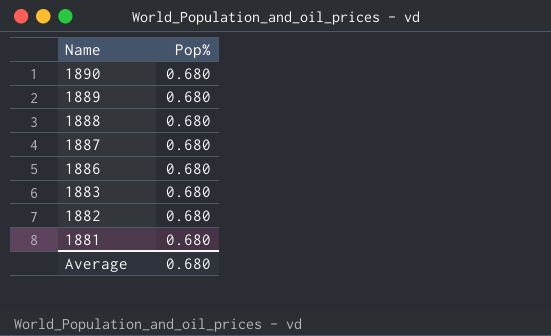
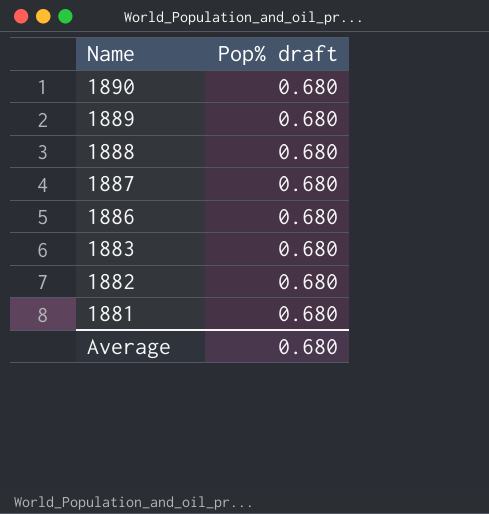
column name: Pop% -> Pop% draft

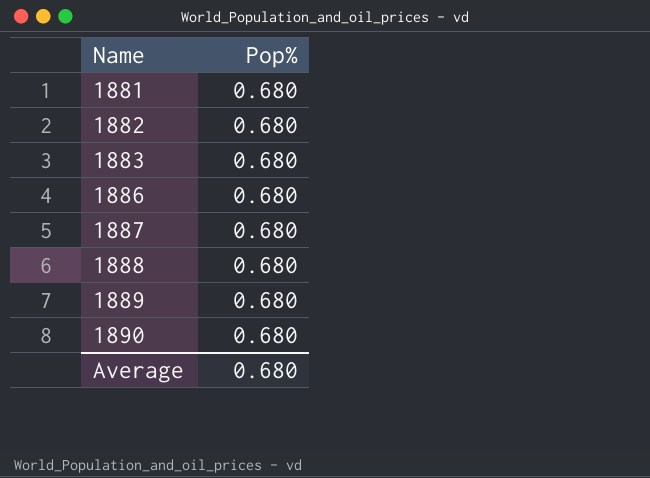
row order: Name descending -> Name ascending
column name: Pop% draft -> Pop%

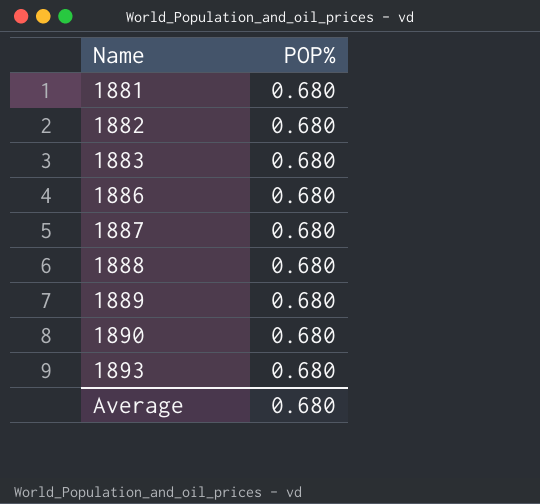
column name: Pop% -> POP%
row 1893: none -> 0.680

